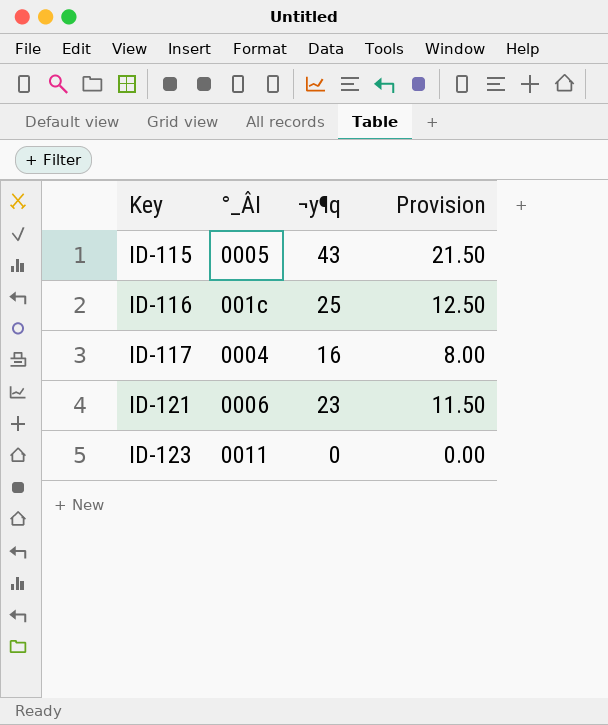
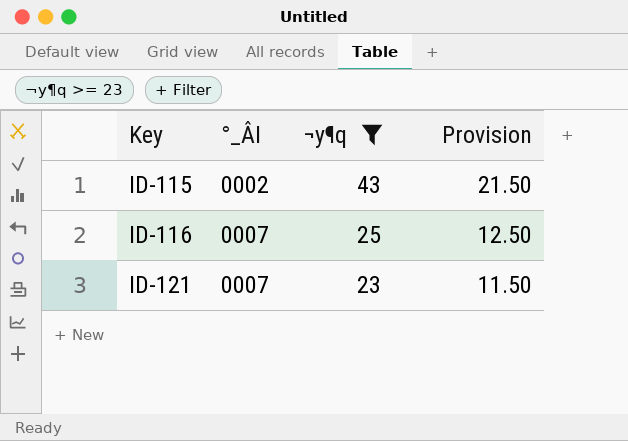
filter: none -> ¬y¶q >= 23
ID-115 | °_ÂI: 0005 -> 0002
ID-116 | °_ÂI: 001c -> 0007
ID-121 | °_ÂI: 0006 -> 0007

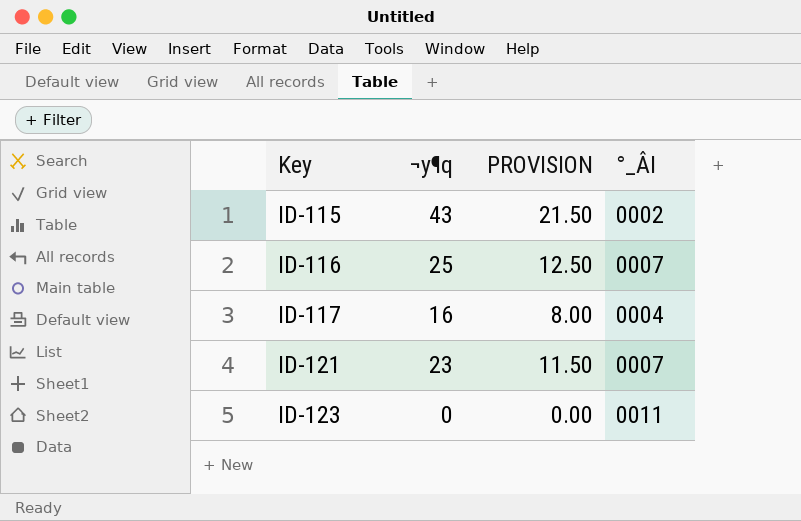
filter: ¬y¶q >= 23 -> none
column name: Provision -> PROVISION
column °_ÂI | position: 2 -> 4

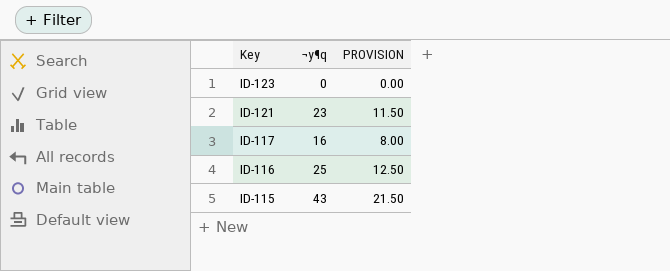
row order: Key ascending -> Key descending
column °_ÂI | position: 4 -> none

